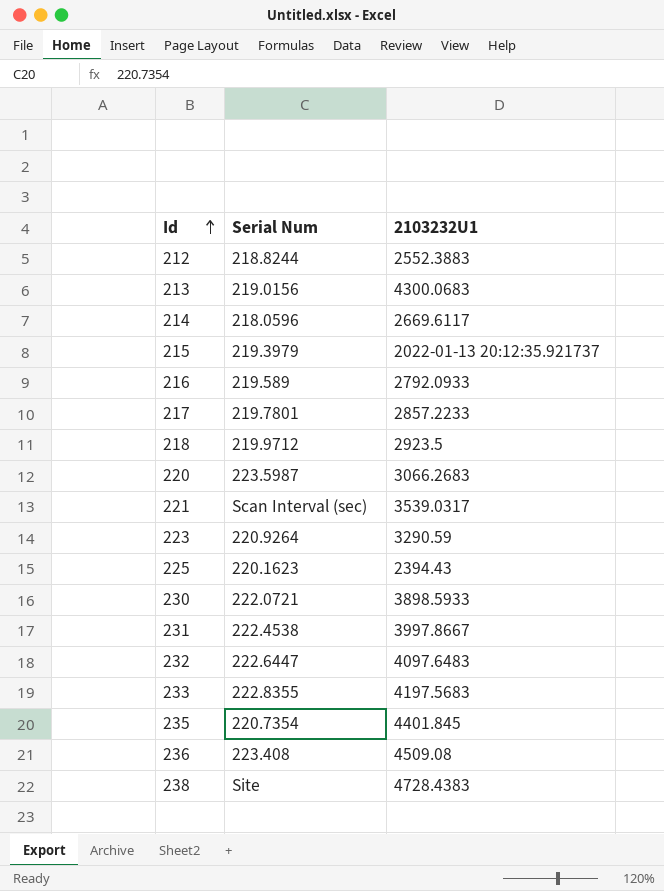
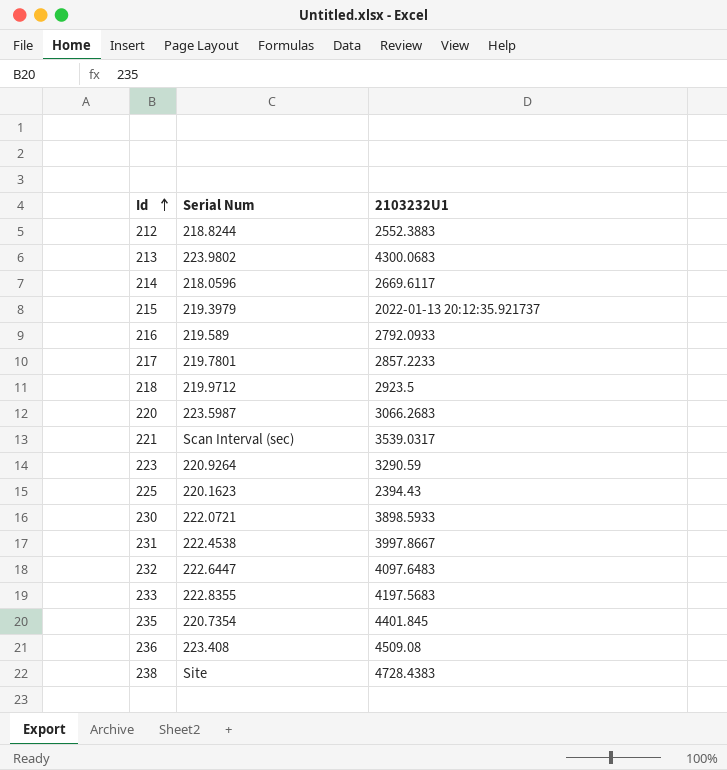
213 | Serial Num: 219.0156 -> 223.9802

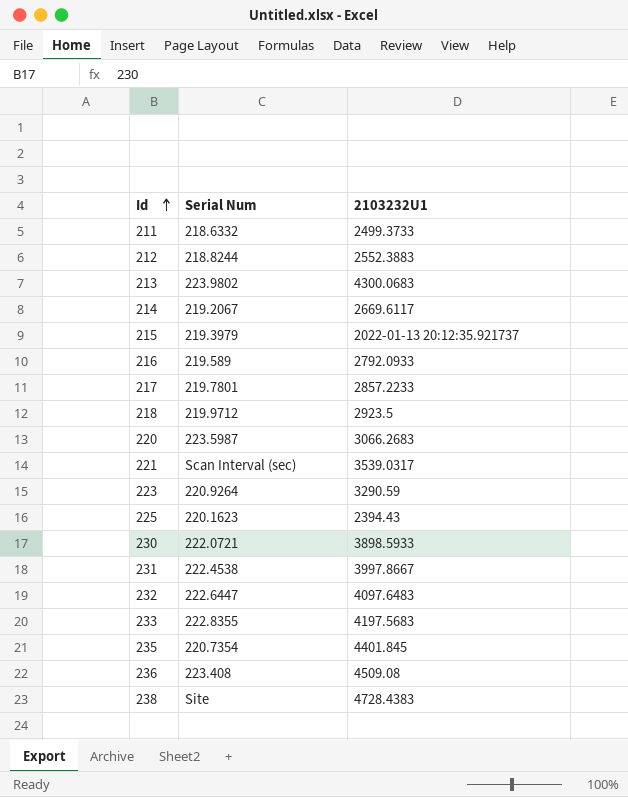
row 211: none -> 218.6332 | 2499.3733
214 | Serial Num: 218.0596 -> 219.2067

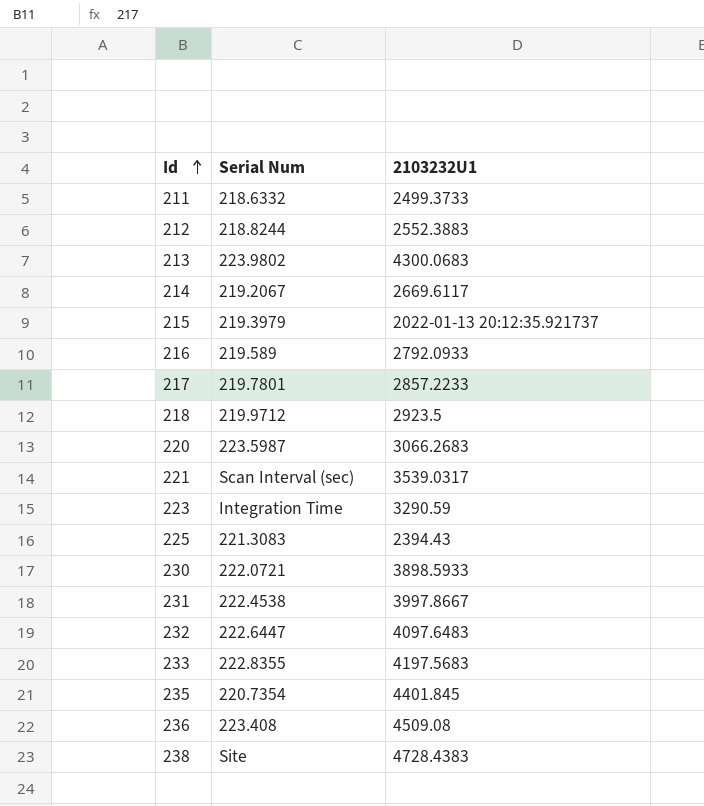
223 | Serial Num: 220.9264 -> Integration Time
225 | Serial Num: 220.1623 -> 221.3083

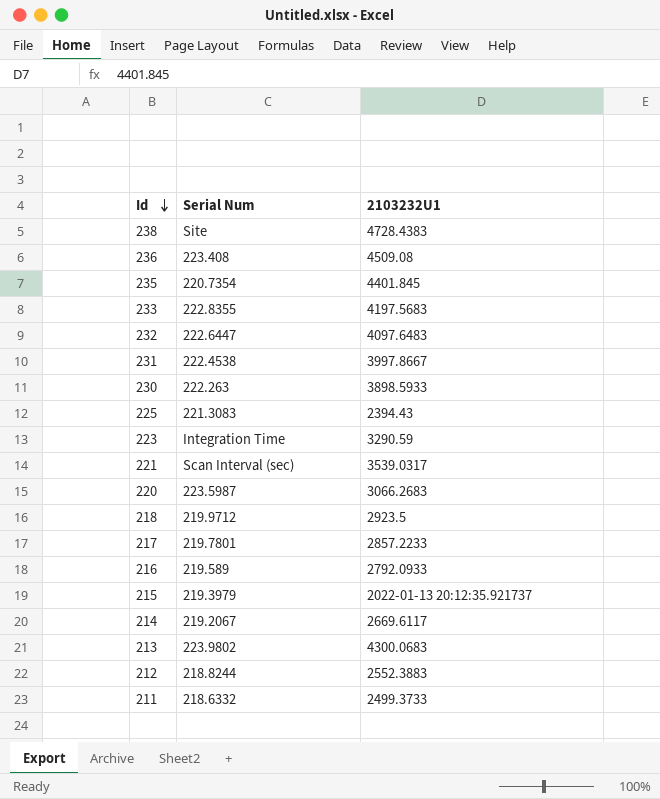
row order: Id ascending -> Id descending
230 | Serial Num: 222.0721 -> 222.263

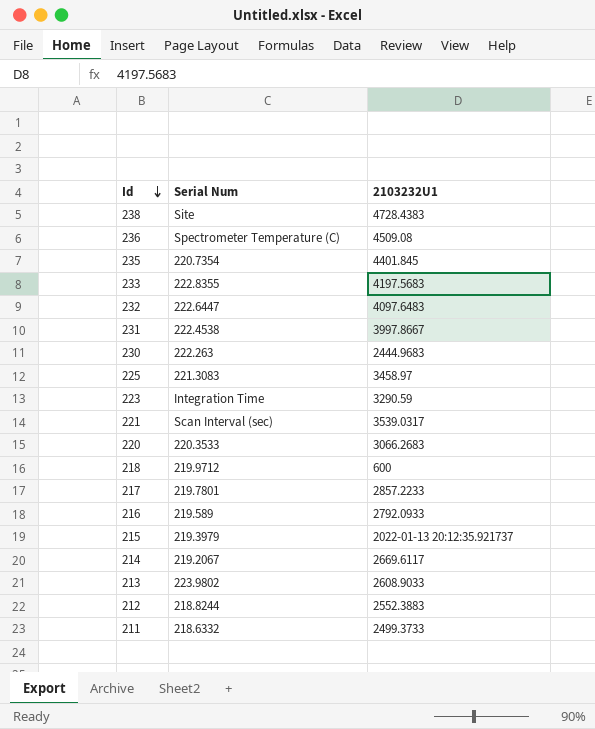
236 | Serial Num: 223.408 -> Spectrometer Temperature (C)
230 | 2103232U1: 3898.5933 -> 2444.9683
225 | 2103232U1: 2394.43 -> 3458.97
220 | Serial Num: 223.5987 -> 220.3533
218 | 2103232U1: 2923.5 -> 600
213 | 2103232U1: 4300.0683 -> 2608.9033

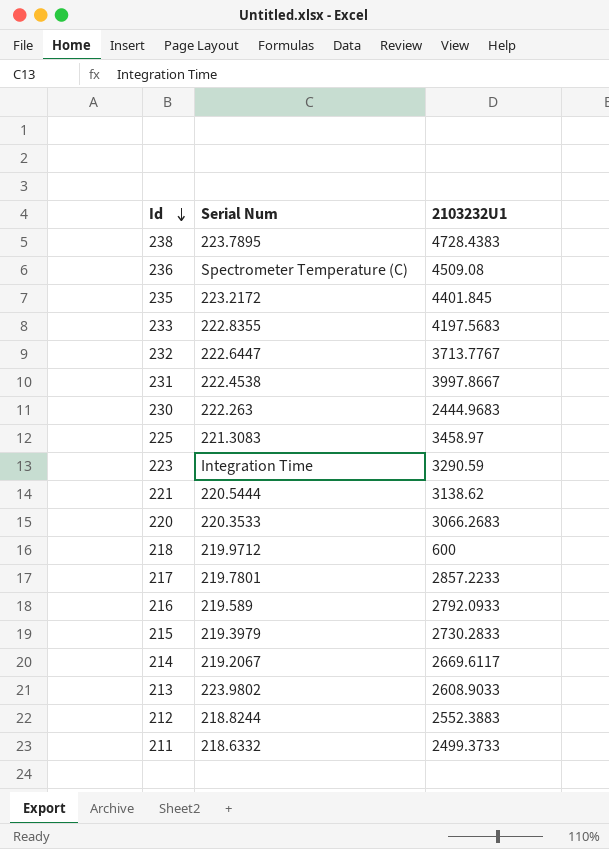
238 | Serial Num: Site -> 223.7895
235 | Serial Num: 220.7354 -> 223.2172
232 | 2103232U1: 4097.6483 -> 3713.7767
221 | Serial Num: Scan Interval (sec) -> 220.5444
221 | 2103232U1: 3539.0317 -> 3138.62
215 | 2103232U1: 2022-01-13 20:12:35.921737 -> 2730.2833

